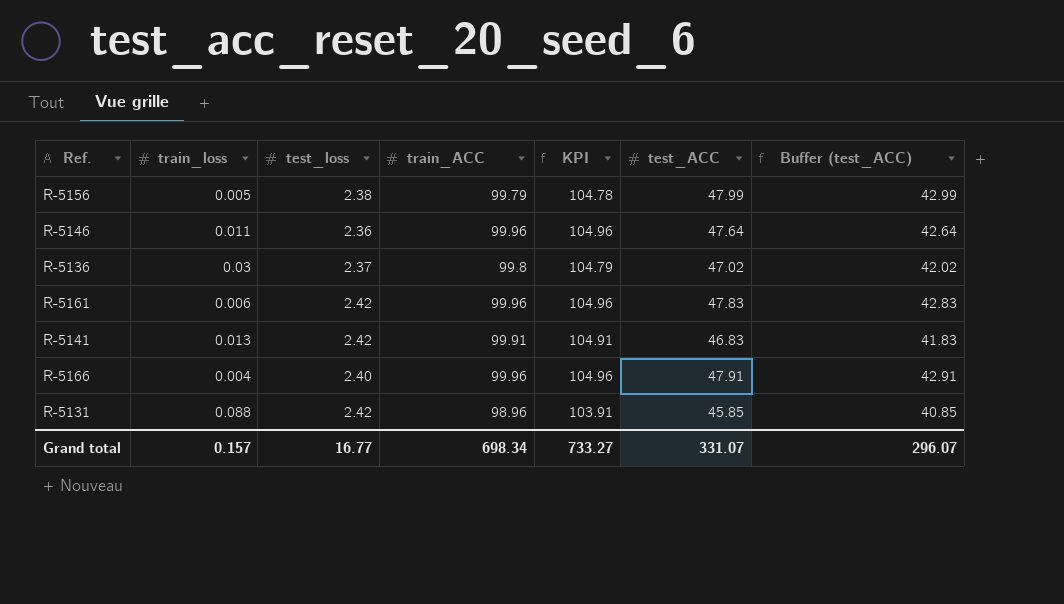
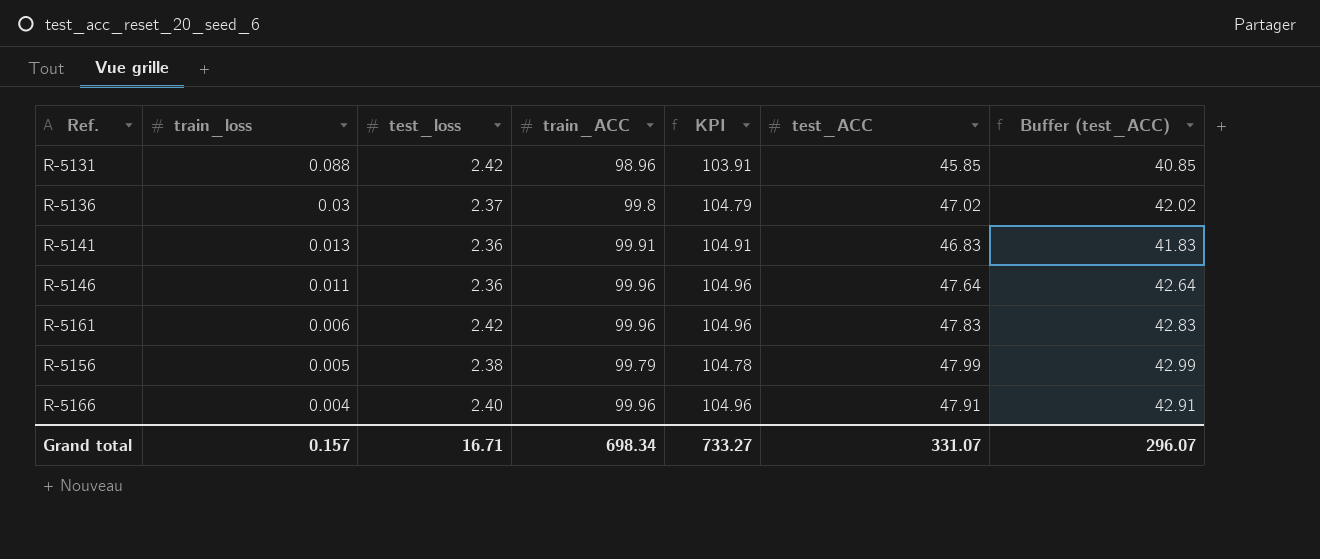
row order: none -> train_loss descending
R-5141 | test_loss: 2.42 -> 2.36
Grand total | test_loss: 16.77 -> 16.71

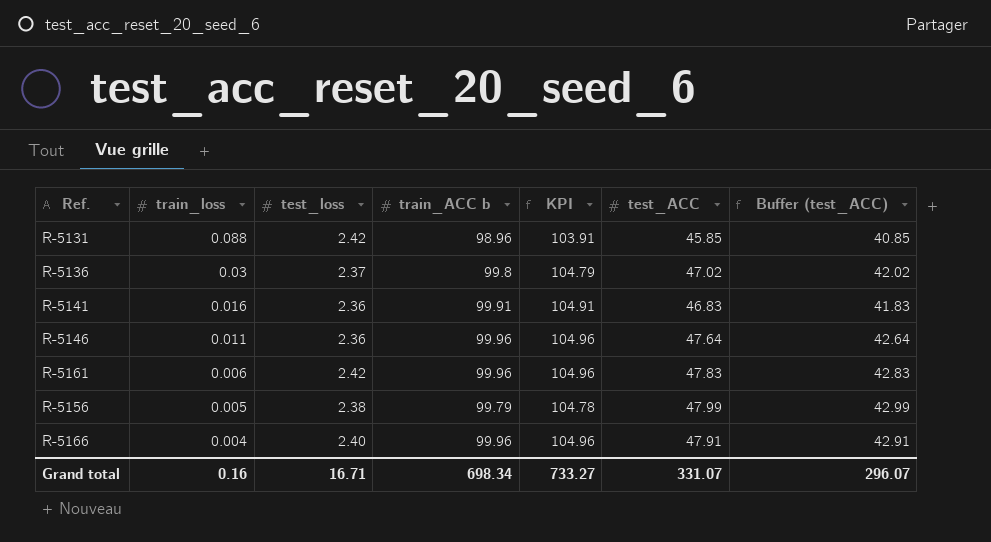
column name: train_ACC -> train_ACC b
R-5141 | train_loss: 0.013 -> 0.016
Grand total | train_loss: 0.157 -> 0.16

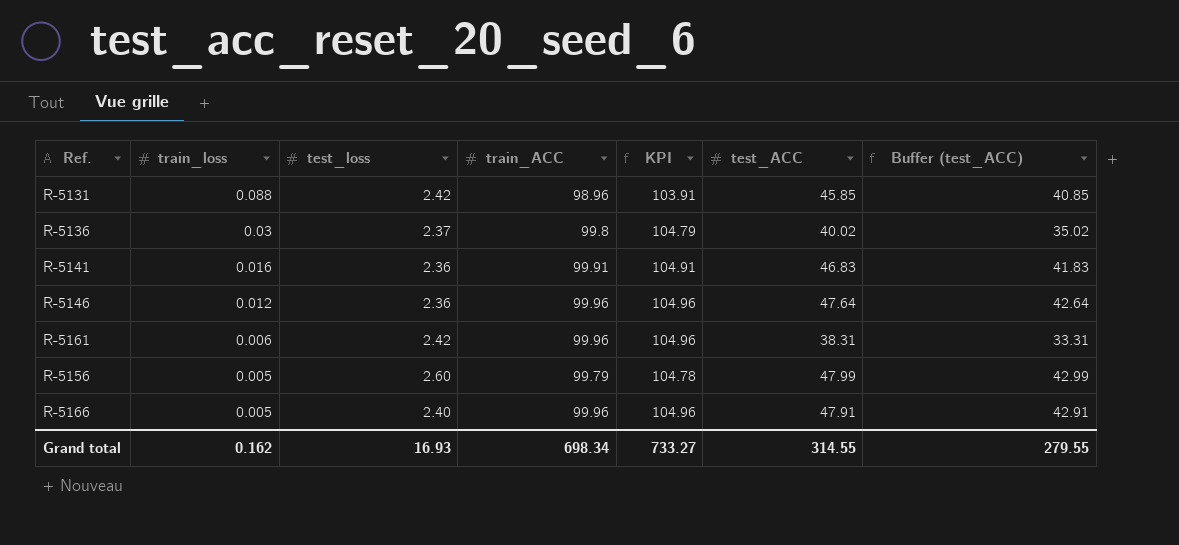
column name: train_ACC b -> train_ACC
R-5136 | test_ACC: 47.02 -> 40.02
R-5136 | Buffer (test_ACC): 42.02 -> 35.02
R-5146 | train_loss: 0.011 -> 0.012
R-5161 | test_ACC: 47.83 -> 38.31
R-5161 | Buffer (test_ACC): 42.83 -> 33.31
R-5156 | test_loss: 2.38 -> 2.60
R-5166 | train_loss: 0.004 -> 0.005
Grand total | train_loss: 0.16 -> 0.162
Grand total | test_loss: 16.71 -> 16.93
Grand total | test_ACC: 331.07 -> 314.55
Grand total | Buffer (test_ACC): 296.07 -> 279.55

